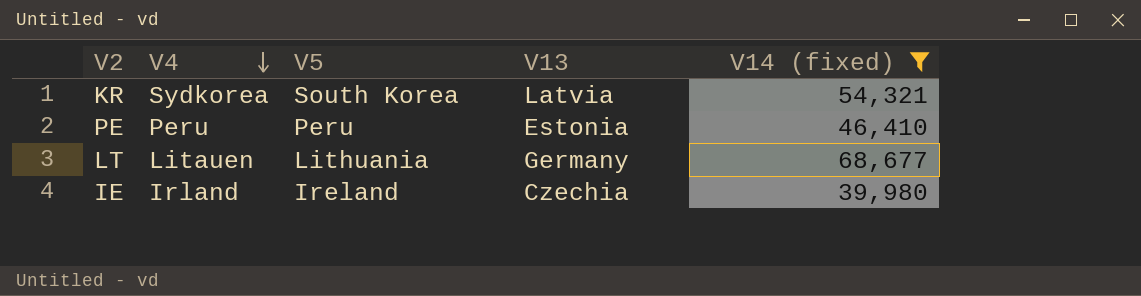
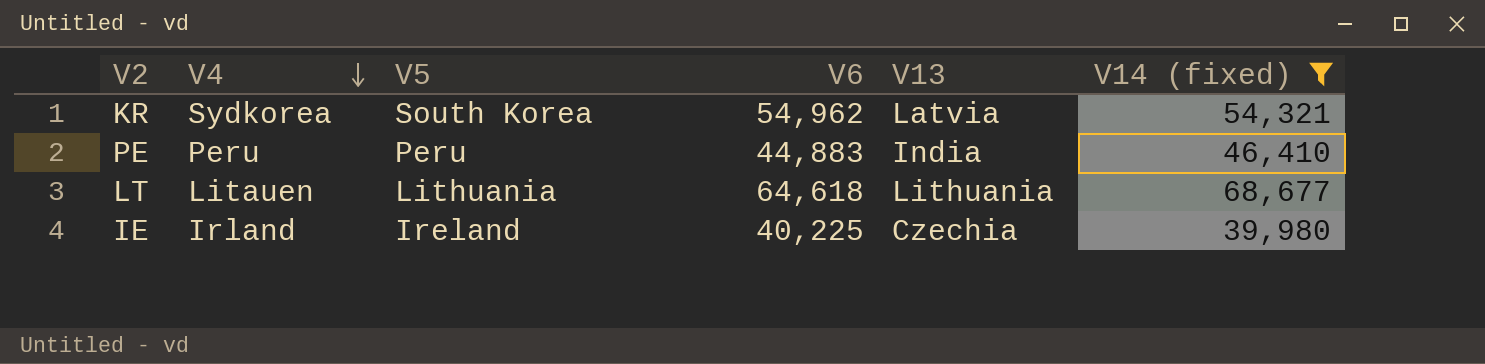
column V6 | position: none -> 4
PE | V13: Estonia -> India
LT | V13: Germany -> Lithuania

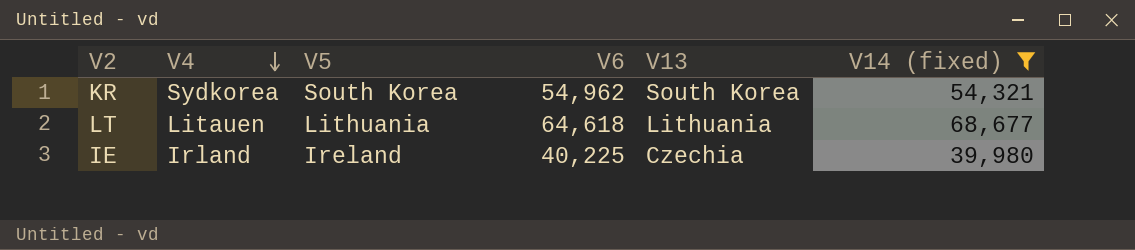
row PE: Peru | Peru | 44,883 | India | 46,410 -> none
KR | V13: Latvia -> South Korea

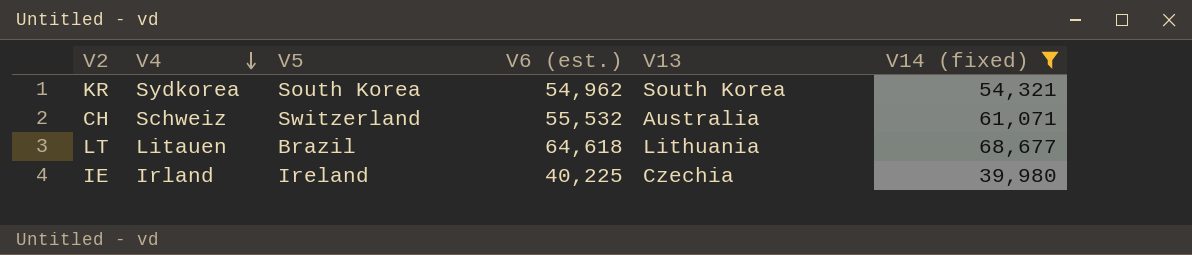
column name: V6 -> V6 (est.)
row CH: none -> Schweiz | Switzerland | 55,532 | Australia | 61,071
LT | V5: Lithuania -> Brazil

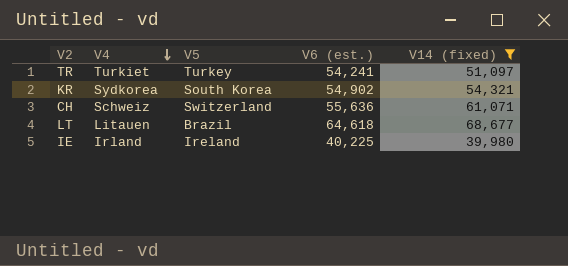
column V13 | position: 5 -> none
row TR: none -> Turkiet | Turkey | 54,241 | 51,097
KR | V6 (est.): 54,962 -> 54,902
CH | V6 (est.): 55,532 -> 55,636

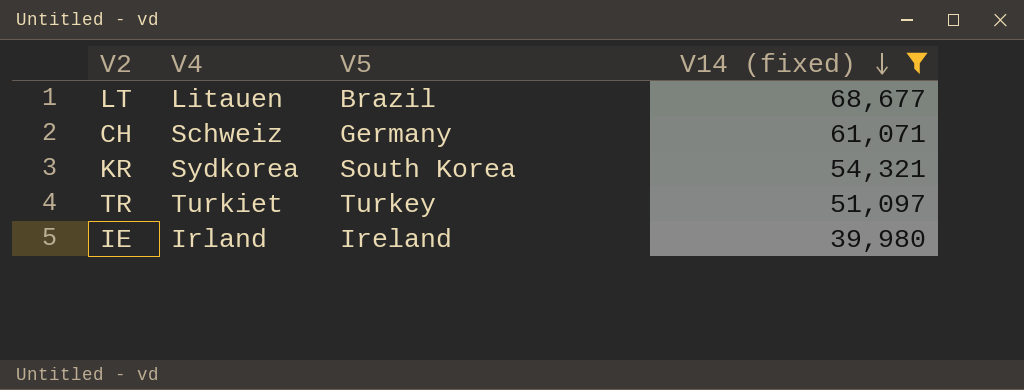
row order: V4 descending -> V14 (fixed) descending
column V6 (est.) | position: 4 -> none
CH | V5: Switzerland -> Germany

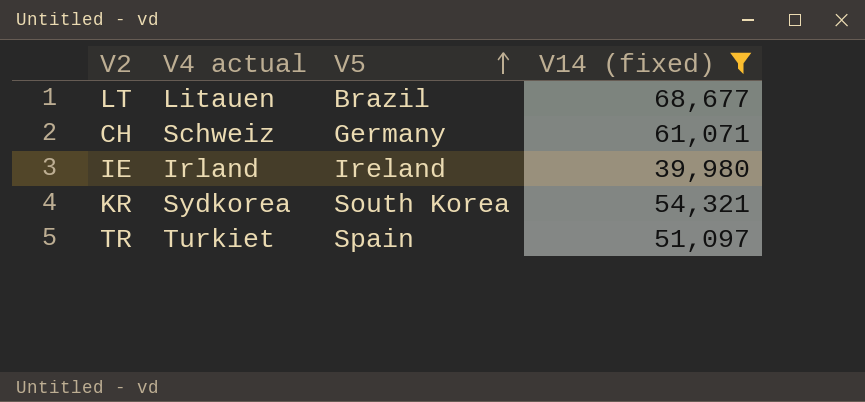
row order: V14 (fixed) descending -> V5 ascending
column name: V4 -> V4 actual
TR | V5: Turkey -> Spain

